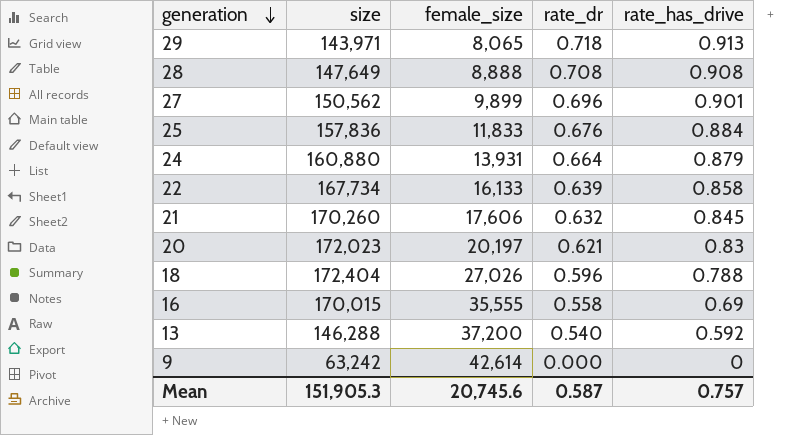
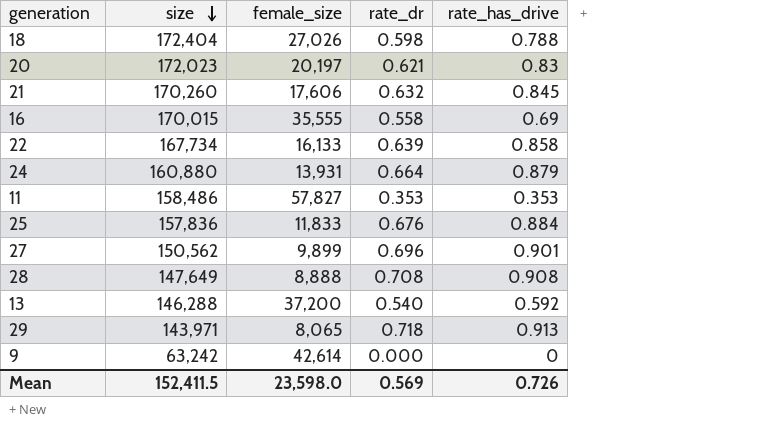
row order: generation descending -> size descending
18 | rate_dr: 0.596 -> 0.598
row 11: none -> 158,486 | 57,827 | 0.353 | 0.353
Mean | size: 151,905.3 -> 152,411.5
Mean | female_size: 20,745.6 -> 23,598.0
Mean | rate_dr: 0.587 -> 0.569
Mean | rate_has_drive: 0.757 -> 0.726

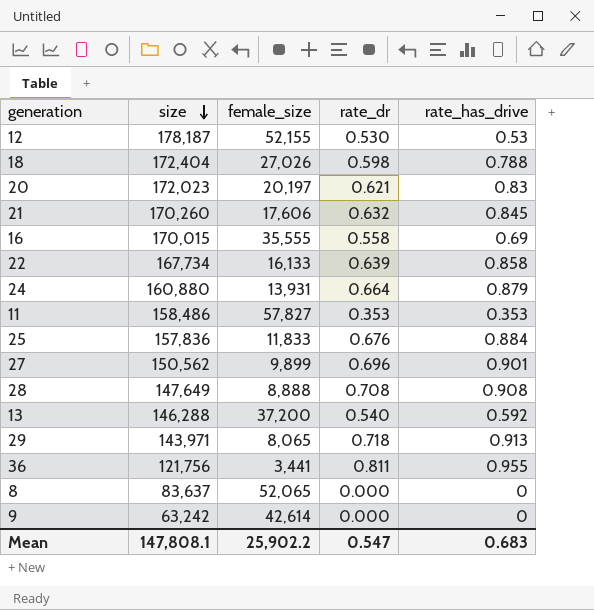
row 12: none -> 178,187 | 52,155 | 0.530 | 0.53
row 36: none -> 121,756 | 3,441 | 0.811 | 0.955
row 8: none -> 83,637 | 52,065 | 0.000 | 0
Mean | size: 152,411.5 -> 147,808.1
Mean | female_size: 23,598.0 -> 25,902.2
Mean | rate_dr: 0.569 -> 0.547
Mean | rate_has_drive: 0.726 -> 0.683

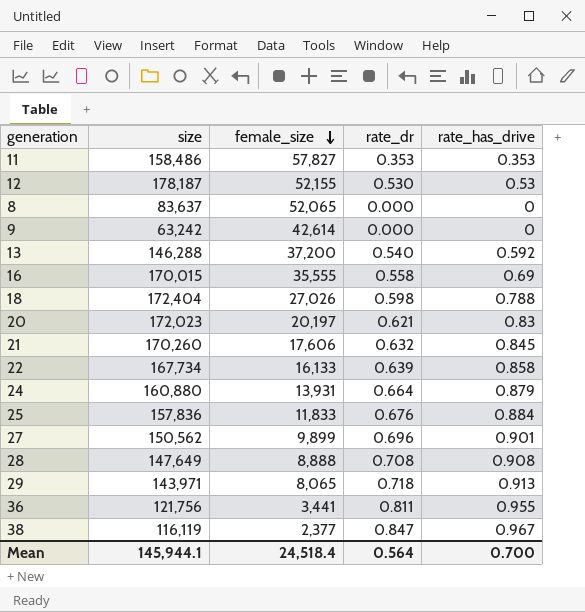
row order: size descending -> female_size descending
row 38: none -> 116,119 | 2,377 | 0.847 | 0.967
Mean | size: 147,808.1 -> 145,944.1
Mean | female_size: 25,902.2 -> 24,518.4
Mean | rate_dr: 0.547 -> 0.564
Mean | rate_has_drive: 0.683 -> 0.700

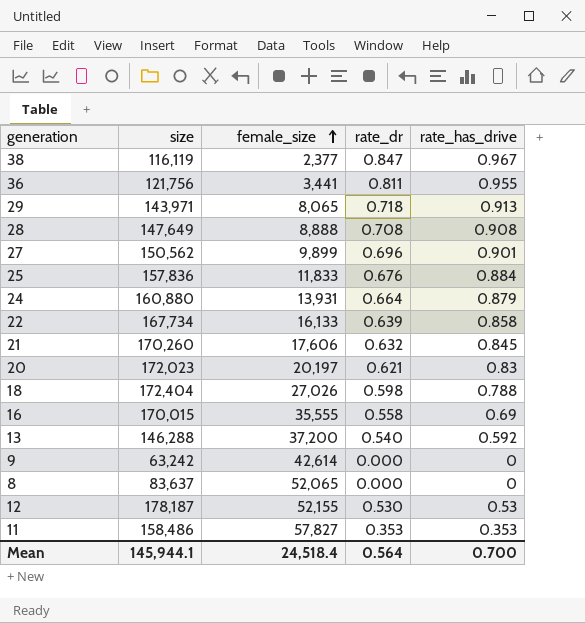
row order: female_size descending -> female_size ascending

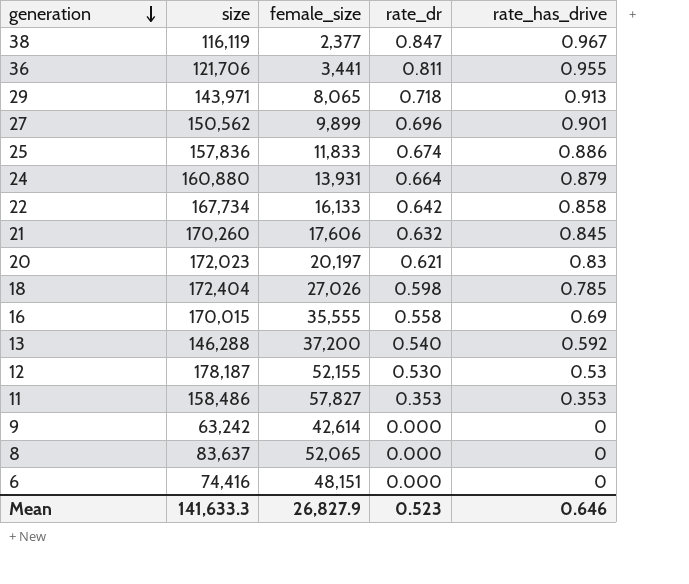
row order: female_size ascending -> generation descending
row 28: 147,649 | 8,888 | 0.708 | 0.908 -> none
36 | size: 121,756 -> 121,706
25 | rate_dr: 0.676 -> 0.674
25 | rate_has_drive: 0.884 -> 0.886
22 | rate_dr: 0.639 -> 0.642
18 | rate_has_drive: 0.788 -> 0.785
row 6: none -> 74,416 | 48,151 | 0.000 | 0
Mean | size: 145,944.1 -> 141,633.3
Mean | female_size: 24,518.4 -> 26,827.9
Mean | rate_dr: 0.564 -> 0.523
Mean | rate_has_drive: 0.700 -> 0.646

